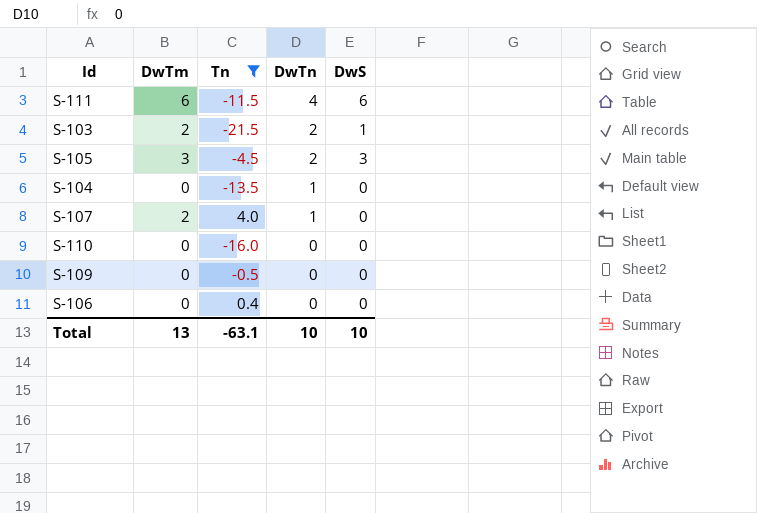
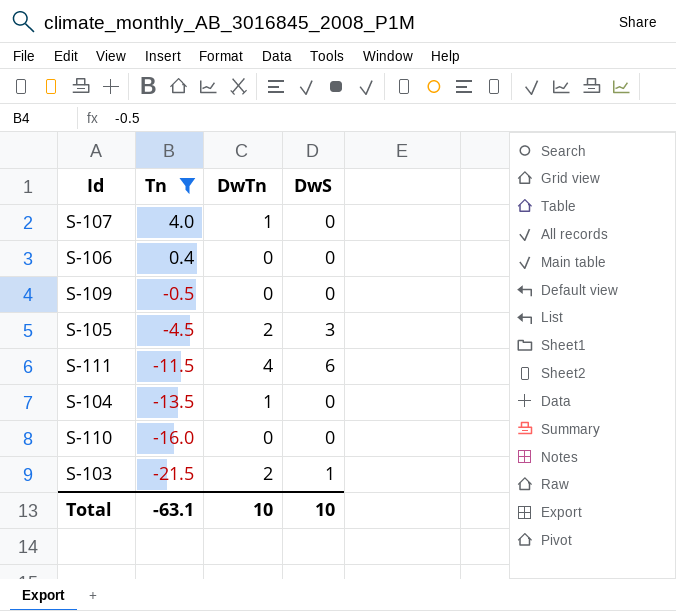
row order: DwTn descending -> Tn descending
column DwTm | position: 2 -> none

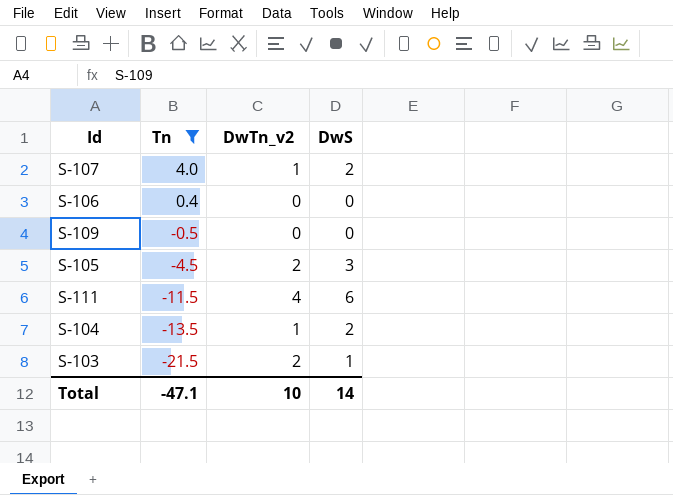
column name: DwTn -> DwTn_v2
row S-110: -16.0 | 0 | 0 -> none
S-107 | DwS: 0 -> 2
S-104 | DwS: 0 -> 2
Total | Tn: -63.1 -> -47.1
Total | DwS: 10 -> 14

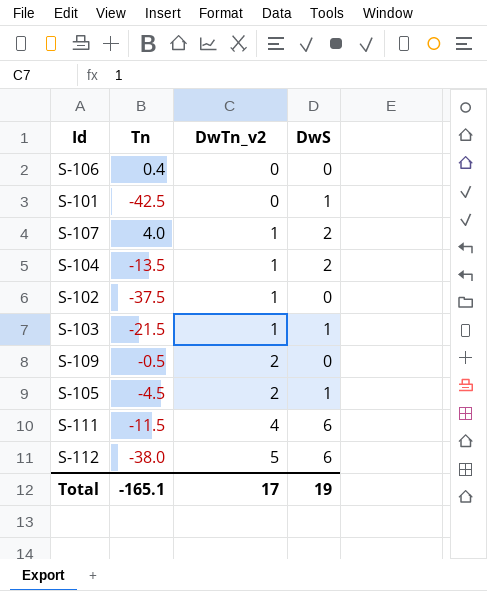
filter: Tn >= -21.5 -> none
row order: Tn descending -> DwTn_v2 ascending
S-103 | DwTn_v2: 2 -> 1
S-109 | DwTn_v2: 0 -> 2
S-105 | DwS: 3 -> 1
Total | Tn: -47.1 -> -165.1
Total | DwTn_v2: 10 -> 17
Total | DwS: 14 -> 19

